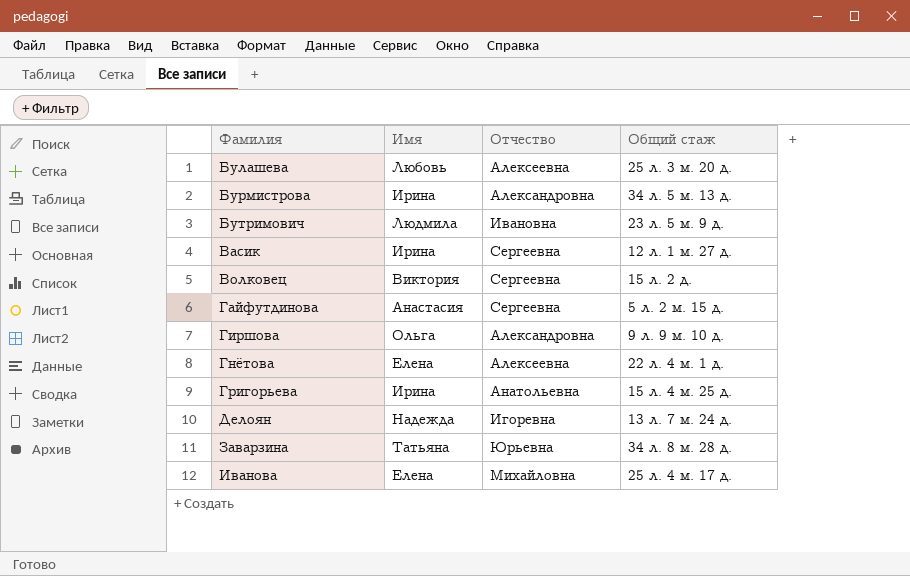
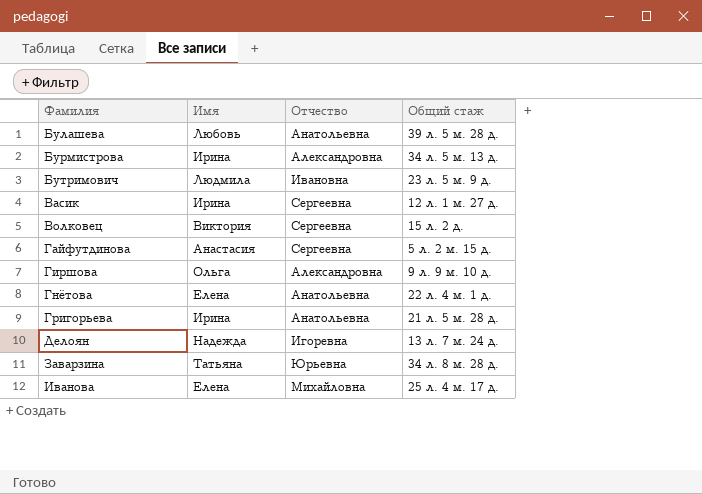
Булашева | Отчество: Алексеевна -> Анатольевна
Булашева | Общий стаж: 25 л. 3 м. 20 д. -> 39 л. 5 м. 28 д.
Гнётова | Отчество: Алексеевна -> Анатольевна
Григорьева | Общий стаж: 15 л. 4 м. 25 д. -> 21 л. 5 м. 28 д.

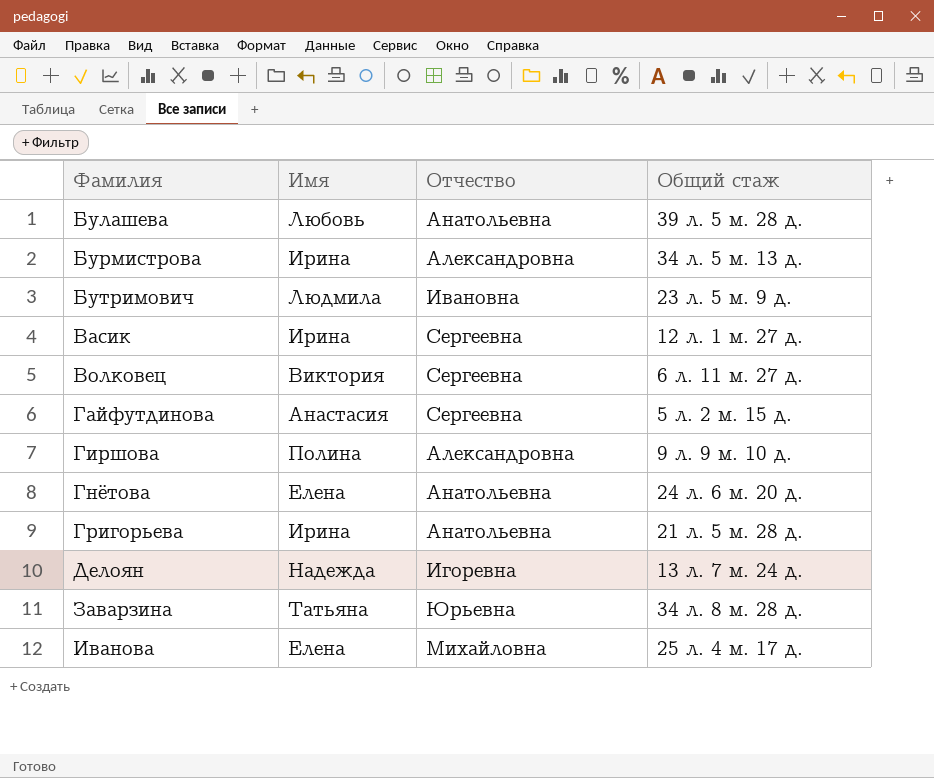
Волковец | Общий стаж: 15 л. 2 д. -> 6 л. 11 м. 27 д.
Гиршова | Имя: Ольга -> Полина
Гнётова | Общий стаж: 22 л. 4 м. 1 д. -> 24 л. 6 м. 20 д.

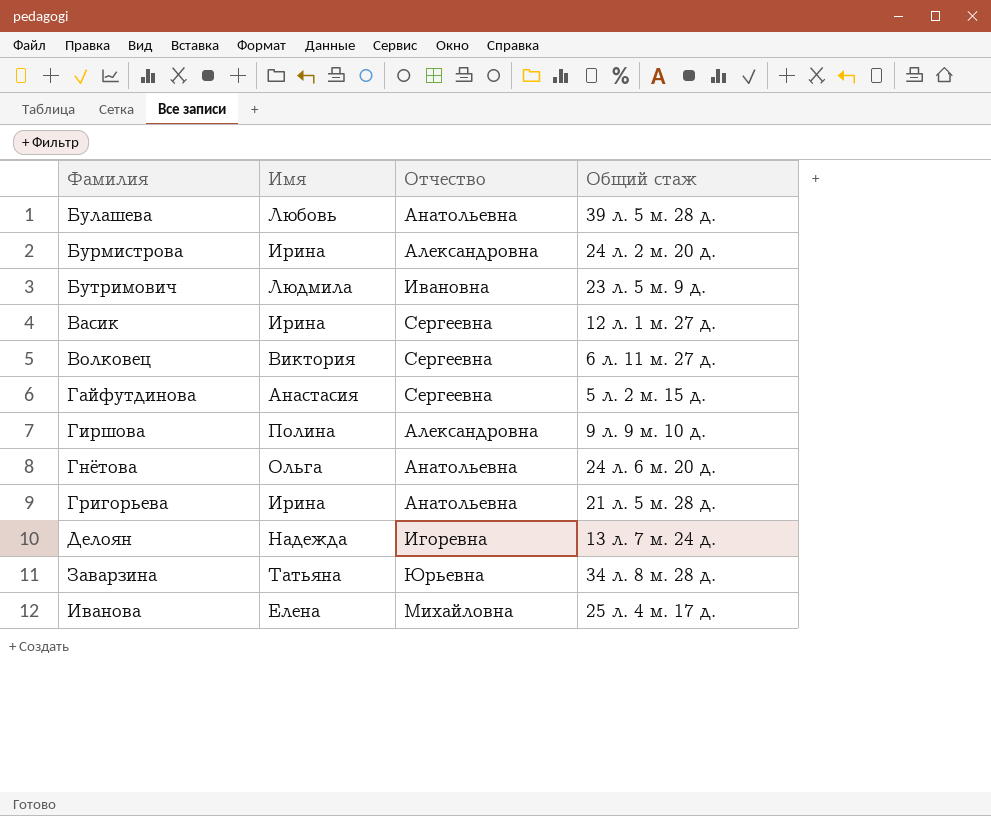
Бурмистрова | Общий стаж: 34 л. 5 м. 13 д. -> 24 л. 2 м. 20 д.
Гнётова | Имя: Елена -> Ольга

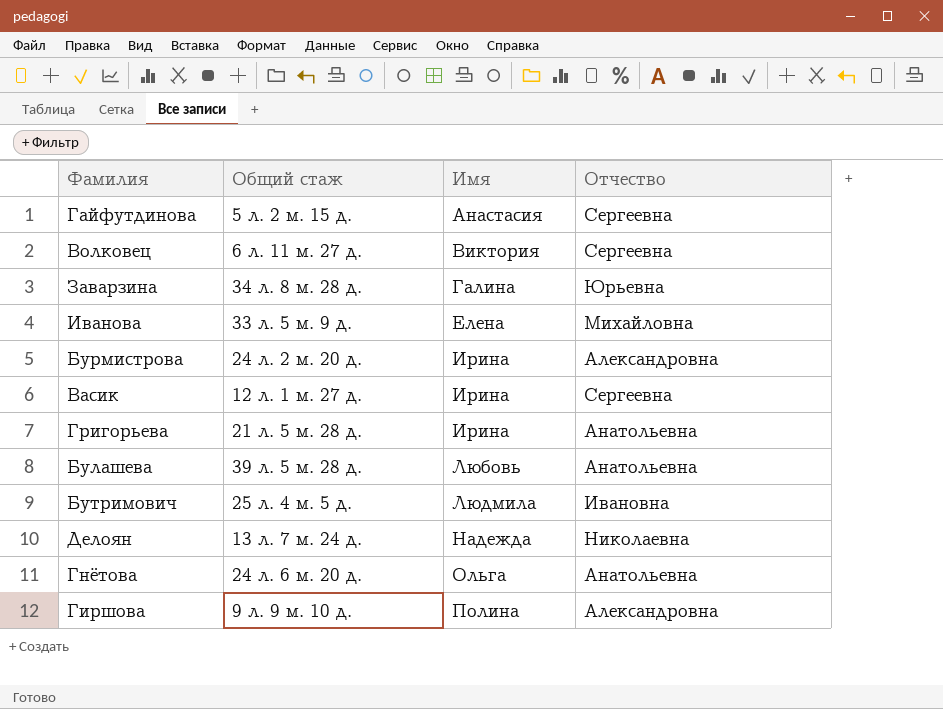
row order: Фамилия ascending -> Имя ascending
column Общий стаж | position: 4 -> 2
Заварзина | Имя: Татьяна -> Галина
Иванова | Общий стаж: 25 л. 4 м. 17 д. -> 33 л. 5 м. 9 д.
Бутримович | Общий стаж: 23 л. 5 м. 9 д. -> 25 л. 4 м. 5 д.
Делоян | Отчество: Игоревна -> Николаевна

